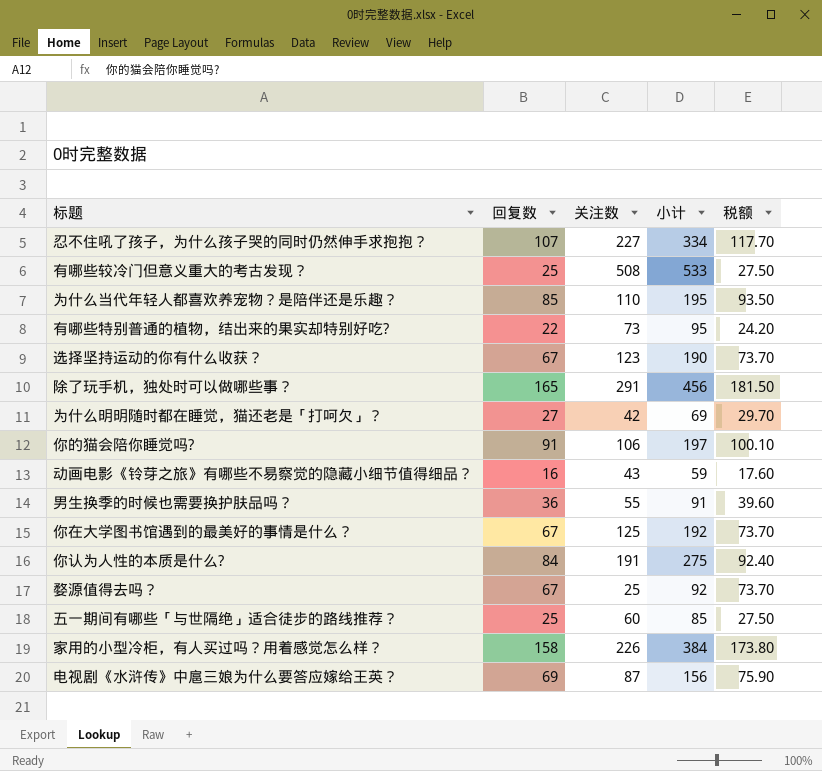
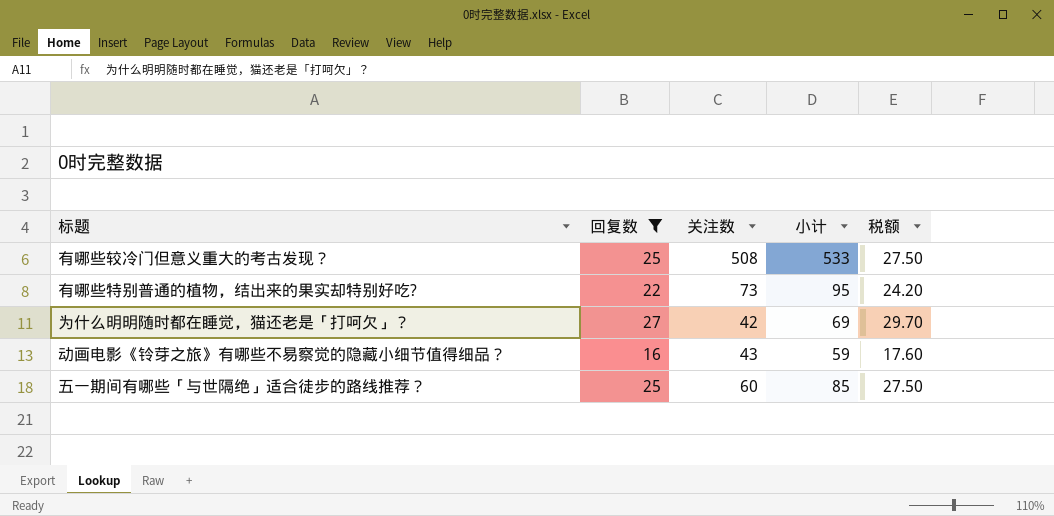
filter: none -> 回复数 <= 27

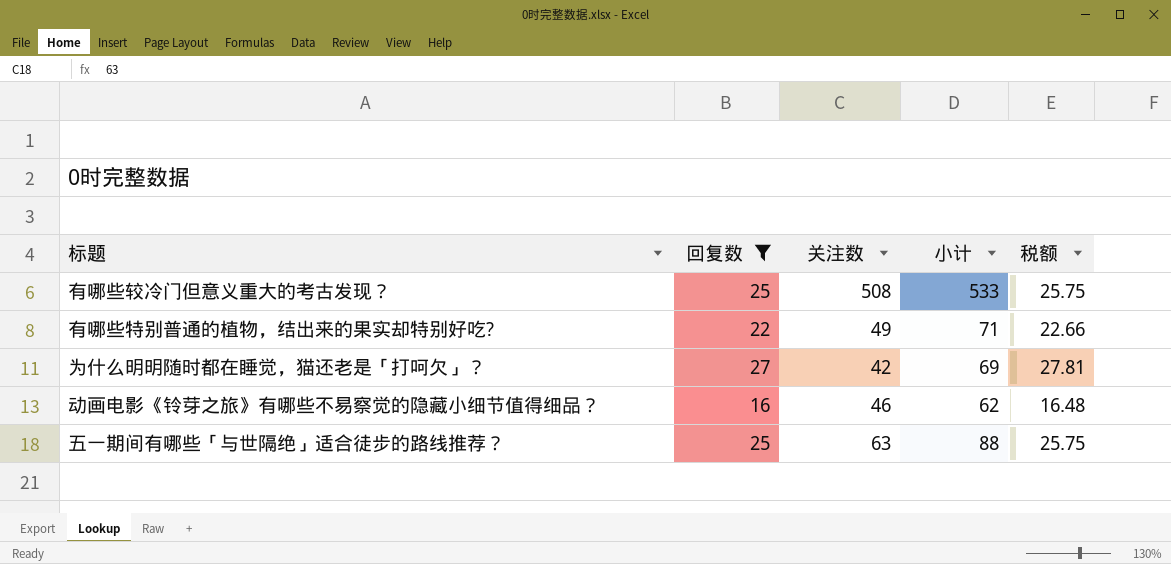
column 税额 | formula: [回复数] * 1.1 -> [回复数] * 1.03
有哪些特别普通的植物，结出来的果实却特别好吃? | 关注数: 73 -> 49
有哪些特别普通的植物，结出来的果实却特别好吃? | 小计: 95 -> 71
动画电影《铃芽之旅》有哪些不易察觉的隐藏小细节值得细品？ | 关注数: 43 -> 46
动画电影《铃芽之旅》有哪些不易察觉的隐藏小细节值得细品？ | 小计: 59 -> 62
五一期间有哪些「与世隔绝」适合徒步的路线推荐？ | 关注数: 60 -> 63
五一期间有哪些「与世隔绝」适合徒步的路线推荐？ | 小计: 85 -> 88

